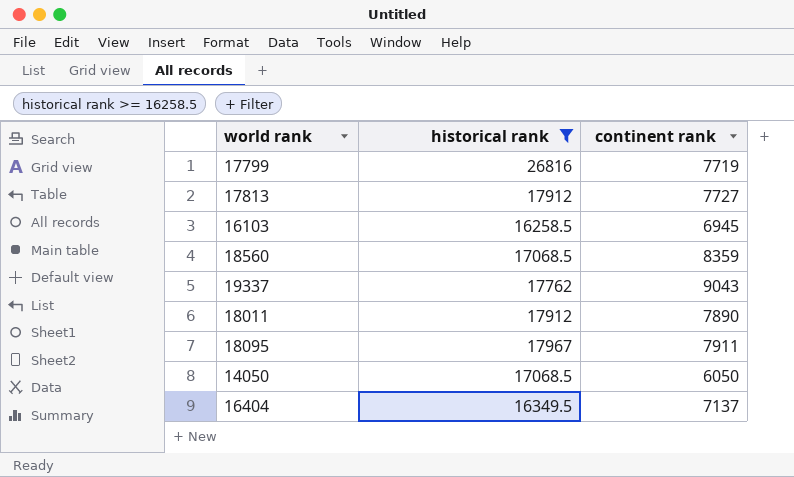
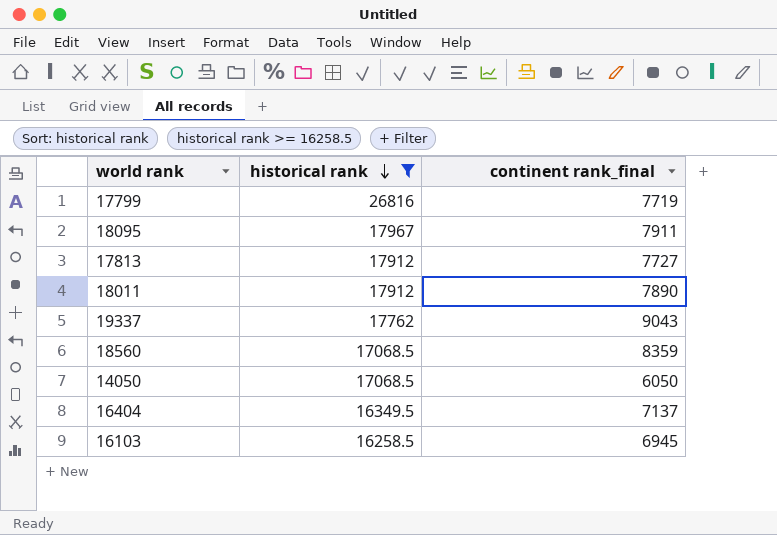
row order: none -> historical rank descending
column name: continent rank -> continent rank_final

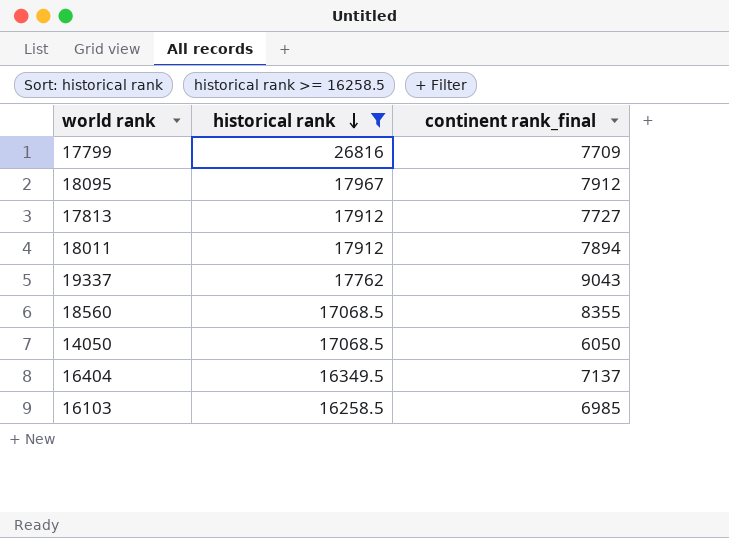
17799 | continent rank_final: 7719 -> 7709
18095 | continent rank_final: 7911 -> 7912
18011 | continent rank_final: 7890 -> 7894
18560 | continent rank_final: 8359 -> 8355
16103 | continent rank_final: 6945 -> 6985

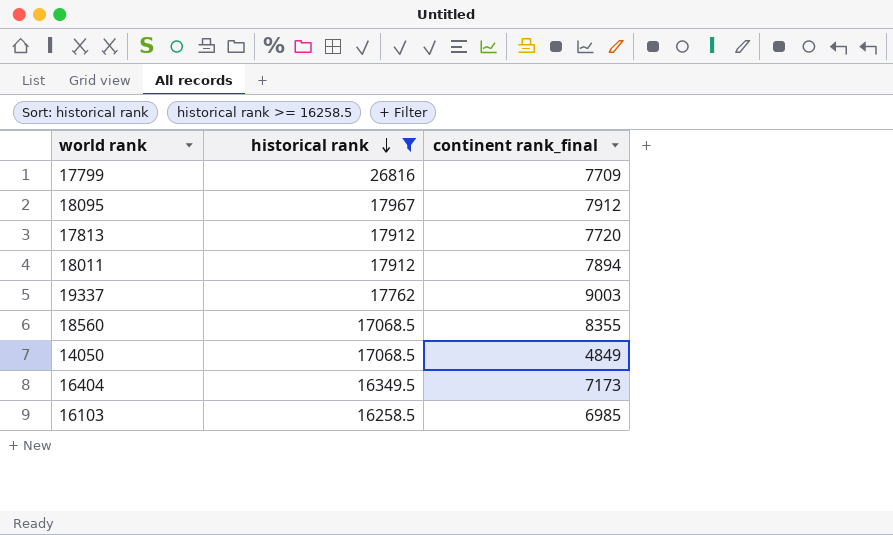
17813 | continent rank_final: 7727 -> 7720
19337 | continent rank_final: 9043 -> 9003
14050 | continent rank_final: 6050 -> 4849
16404 | continent rank_final: 7137 -> 7173

